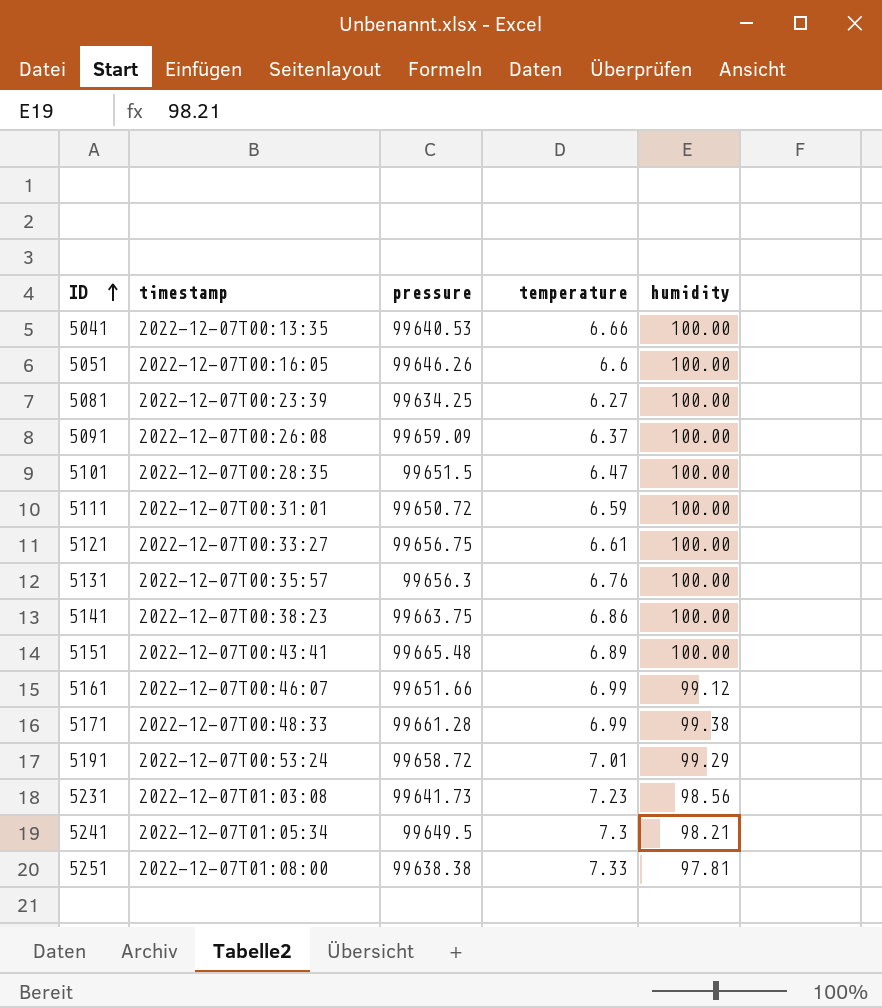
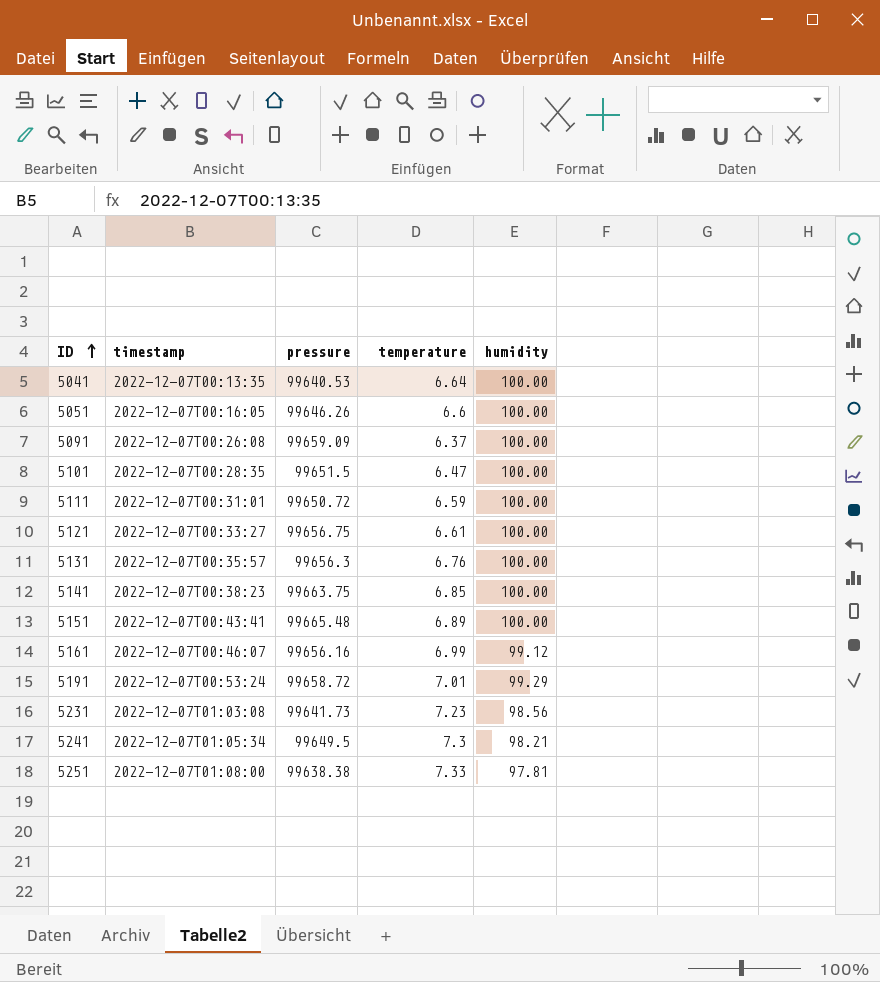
row 5081: 2022-12-07T00:23:39 | 99634.25 | 6.27 | 100.00 -> none
row 5171: 2022-12-07T00:48:33 | 99661.28 | 6.99 | 99.38 -> none
5041 | temperature: 6.66 -> 6.64
5141 | temperature: 6.86 -> 6.85
5161 | pressure: 99651.66 -> 99656.16

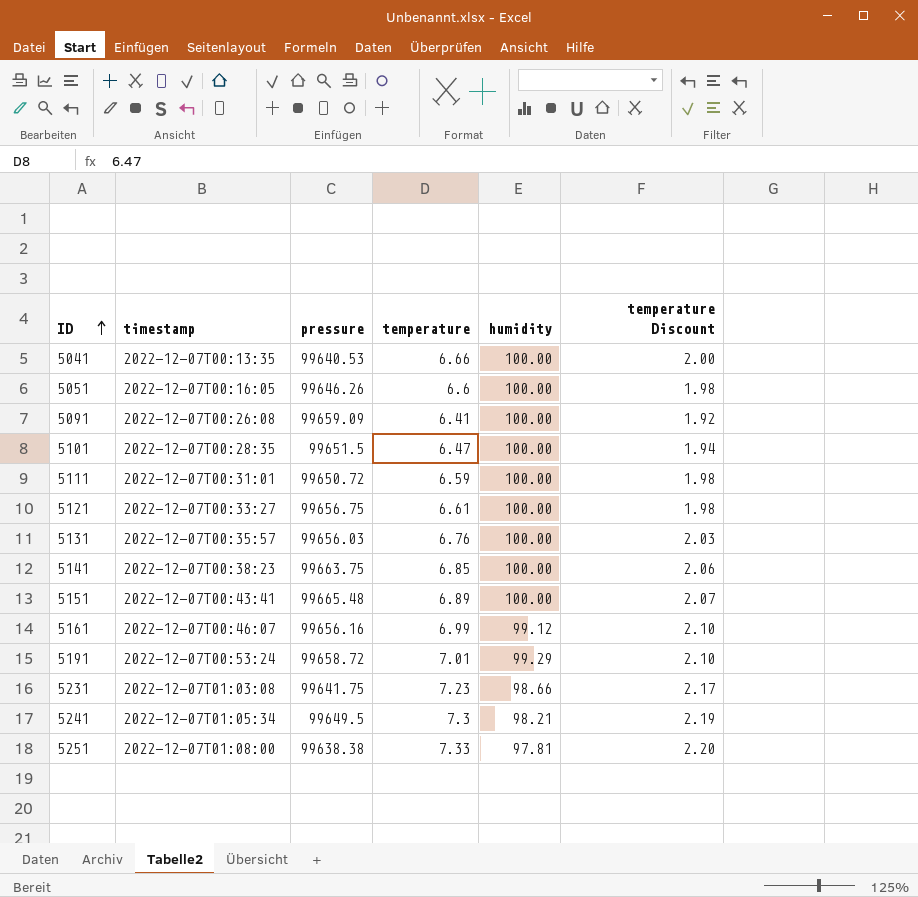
column temperature Discount | formula: none -> [temperature] * 0.3
5041 | temperature: 6.64 -> 6.66
5091 | temperature: 6.37 -> 6.41
5131 | pressure: 99656.3 -> 99656.03
5231 | pressure: 99641.73 -> 99641.75
5231 | humidity: 98.56 -> 98.66

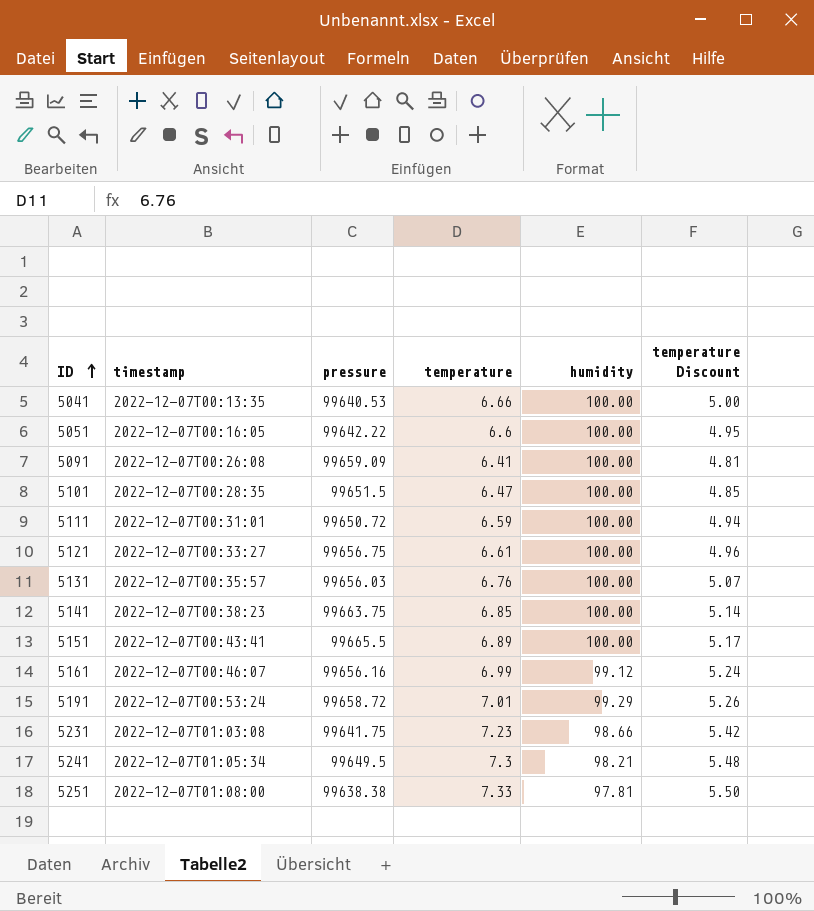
column temperature Discount | formula: [temperature] * 0.3 -> [temperature] * 0.75
5051 | pressure: 99646.26 -> 99642.22
5151 | pressure: 99665.48 -> 99665.5

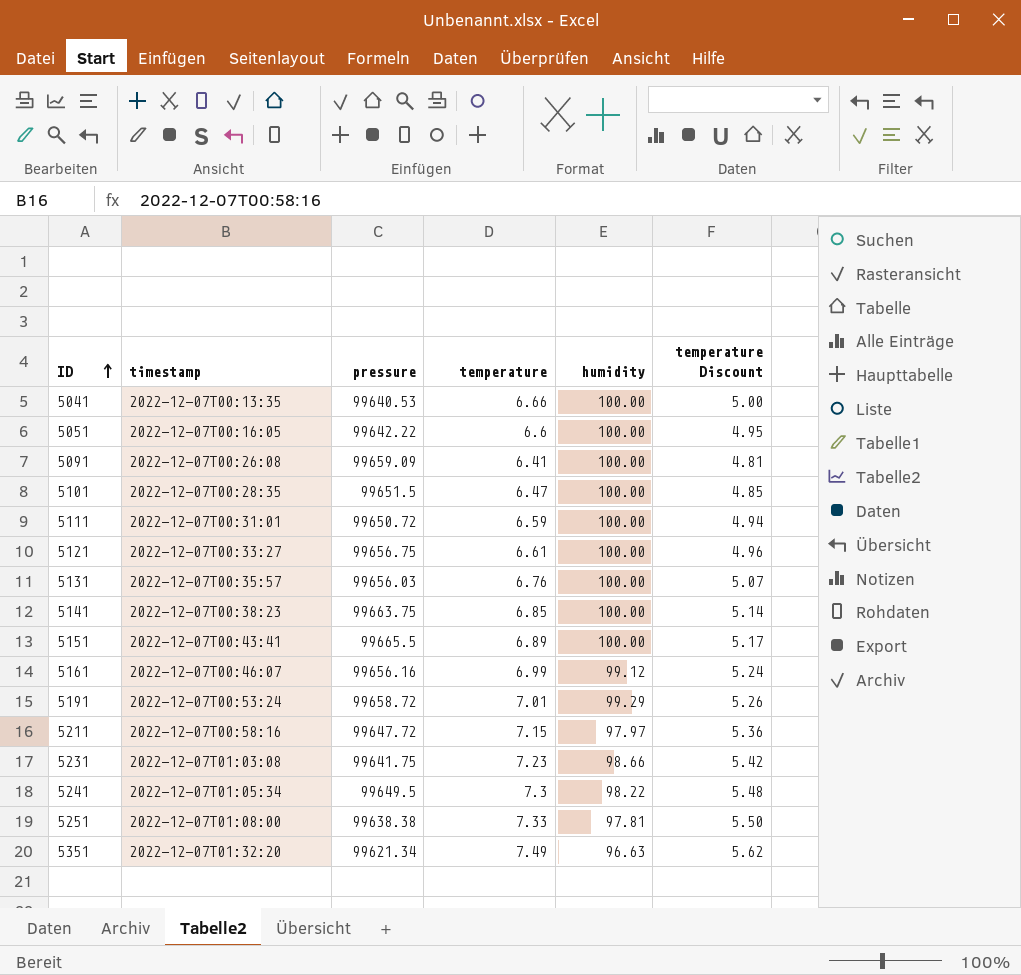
row 5211: none -> 2022-12-07T00:58:16 | 99647.72 | 7.15 | 97.97 | 5.36
5241 | humidity: 98.21 -> 98.22
row 5351: none -> 2022-12-07T01:32:20 | 99621.34 | 7.49 | 96.63 | 5.62

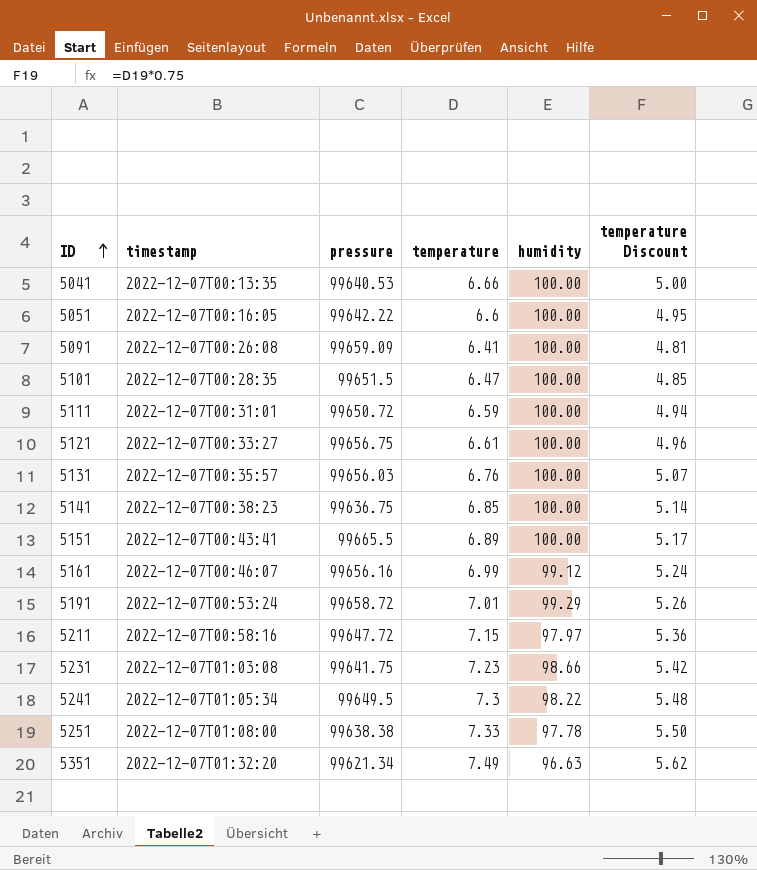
5141 | pressure: 99663.75 -> 99636.75
5251 | humidity: 97.81 -> 97.78

